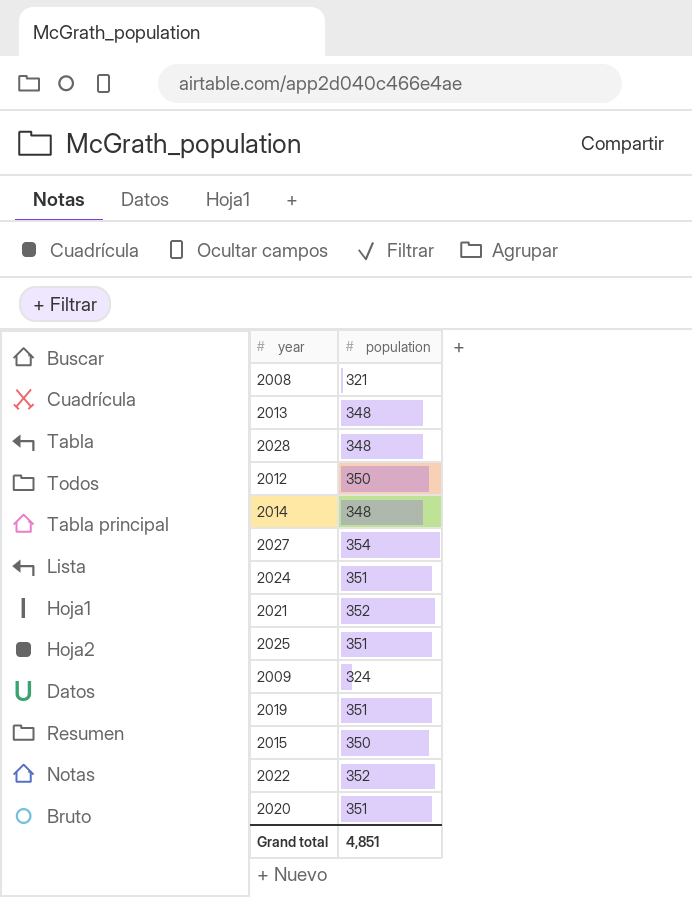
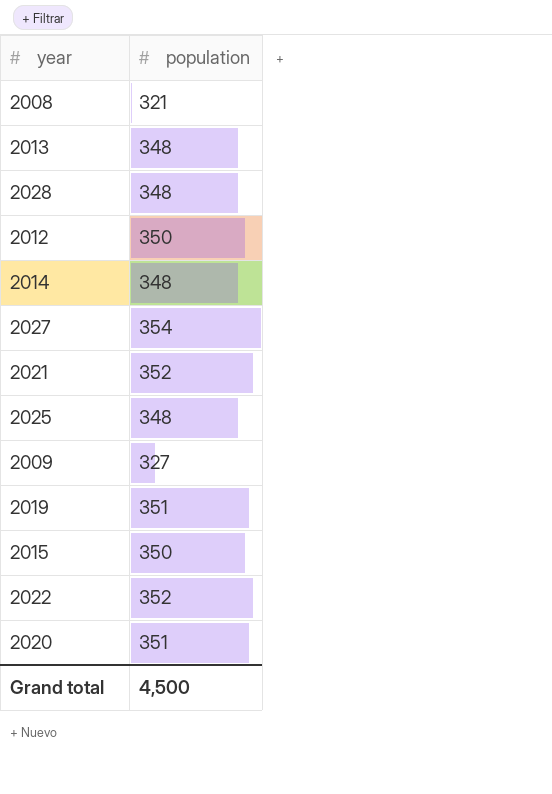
row 2024: 351 -> none
2025 | population: 351 -> 348
2009 | population: 324 -> 327
Grand total | population: 4,851 -> 4,500

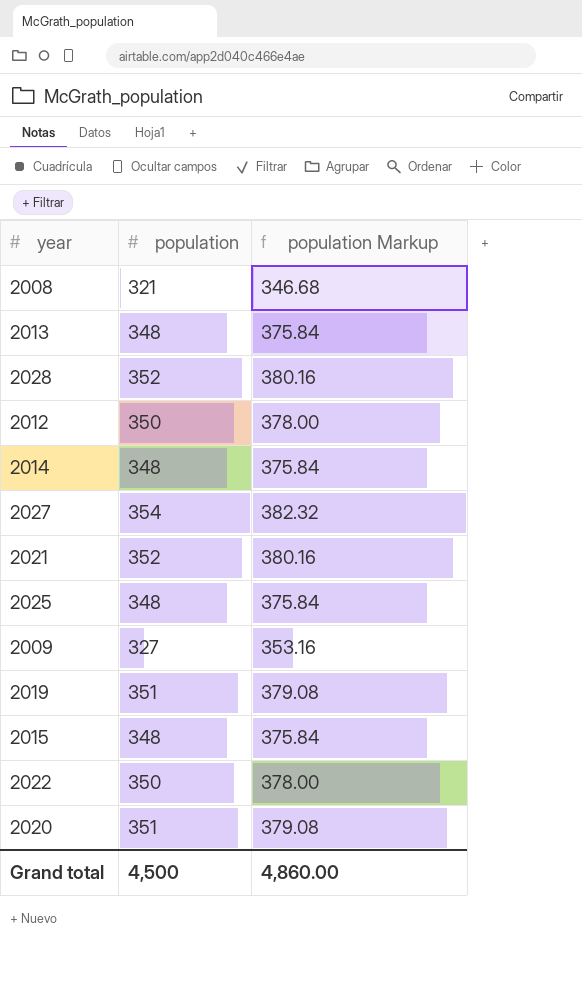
column population Markup | formula: none -> [population] * 1.08
2028 | population: 348 -> 352
2015 | population: 350 -> 348
2022 | population: 352 -> 350

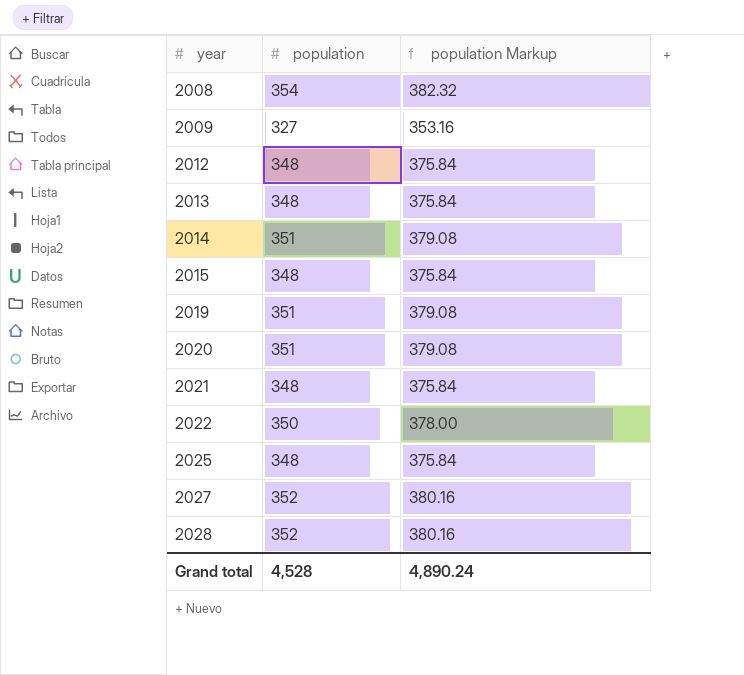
row order: none -> year ascending
2008 | population: 321 -> 354
2008 | population Markup: 346.68 -> 382.32
2012 | population: 350 -> 348
2012 | population Markup: 378.00 -> 375.84
2014 | population: 348 -> 351
2014 | population Markup: 375.84 -> 379.08
2021 | population: 352 -> 348
2021 | population Markup: 380.16 -> 375.84
2027 | population: 354 -> 352
2027 | population Markup: 382.32 -> 380.16
Grand total | population: 4,500 -> 4,528
Grand total | population Markup: 4,860.00 -> 4,890.24

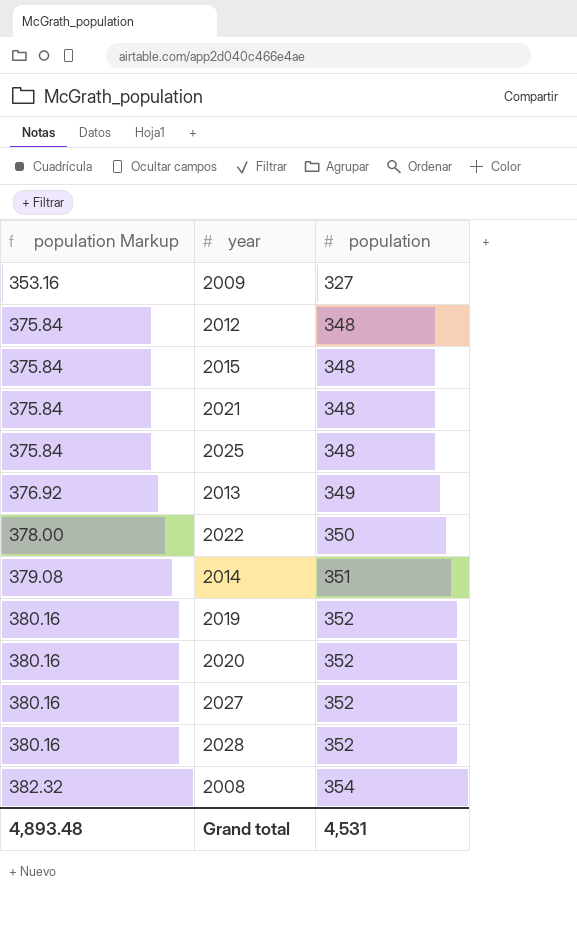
row order: year ascending -> population Markup ascending
column population Markup | position: 3 -> 1
2013 | population Markup: 375.84 -> 376.92
2013 | population: 348 -> 349
2019 | population Markup: 379.08 -> 380.16
2019 | population: 351 -> 352
2020 | population Markup: 379.08 -> 380.16
2020 | population: 351 -> 352
Grand total | population Markup: 4,890.24 -> 4,893.48
Grand total | population: 4,528 -> 4,531

